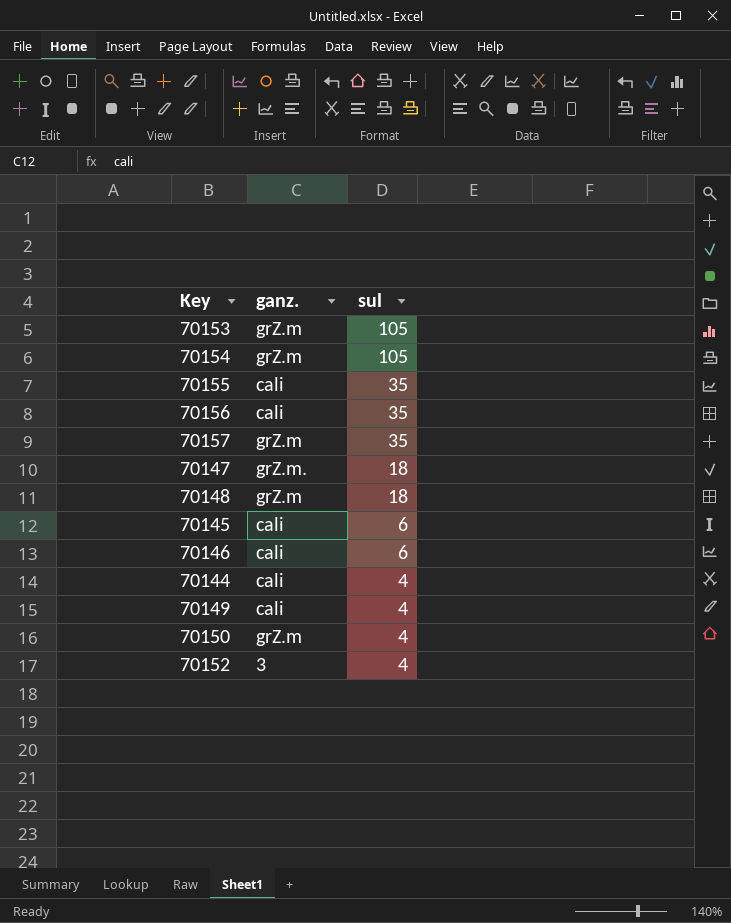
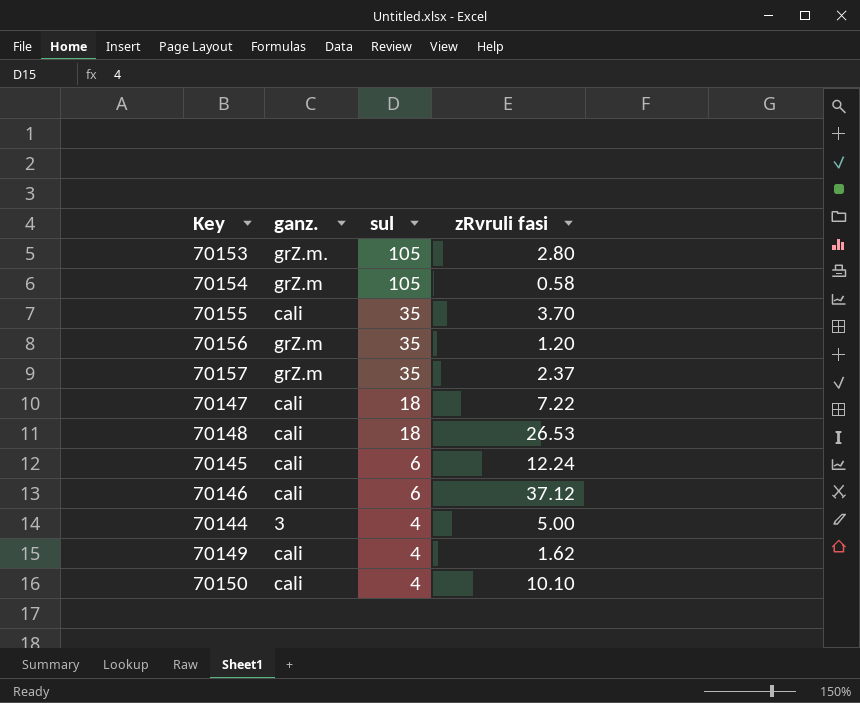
column zRvruli fasi | position: none -> 4
row 70152: 3 | 4 -> none
70153 | ganz.: grZ.m -> grZ.m.
70156 | ganz.: cali -> grZ.m
70147 | ganz.: grZ.m. -> cali
70148 | ganz.: grZ.m -> cali
70144 | ganz.: cali -> 3
70150 | ganz.: grZ.m -> cali

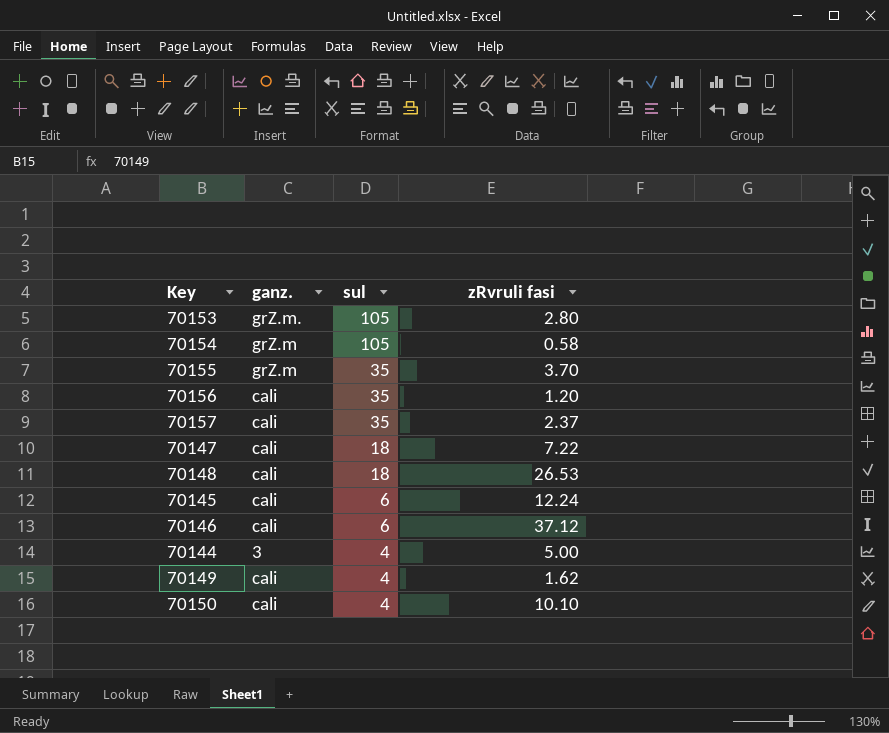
70155 | ganz.: cali -> grZ.m
70156 | ganz.: grZ.m -> cali
70157 | ganz.: grZ.m -> cali

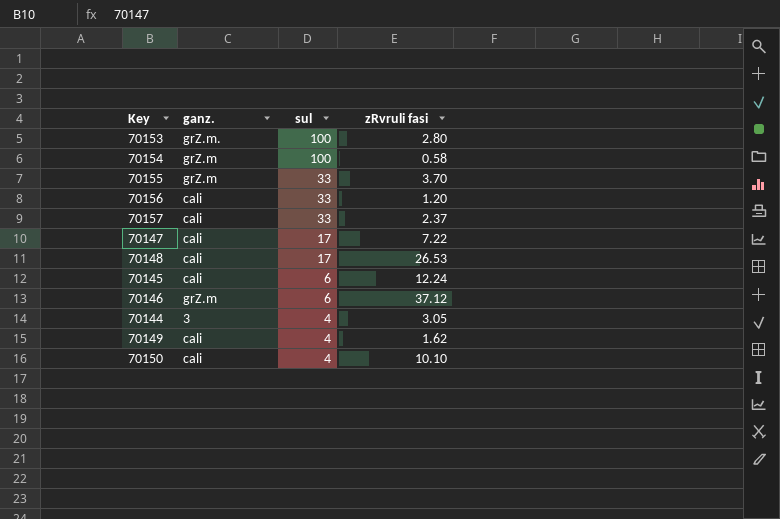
70153 | sul: 105 -> 100
70154 | sul: 105 -> 100
70155 | sul: 35 -> 33
70156 | sul: 35 -> 33
70157 | sul: 35 -> 33
70147 | sul: 18 -> 17
70148 | sul: 18 -> 17
70146 | ganz.: cali -> grZ.m
70144 | zRvruli fasi: 5.00 -> 3.05

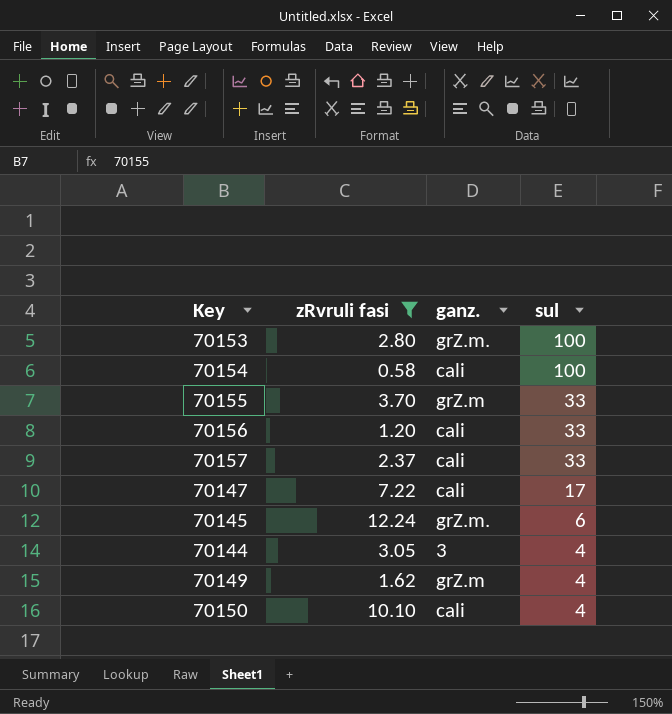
filter: none -> zRvruli fasi <= 12.24
column zRvruli fasi | position: 4 -> 2
70154 | ganz.: grZ.m -> cali
70145 | ganz.: cali -> grZ.m.
70149 | ganz.: cali -> grZ.m

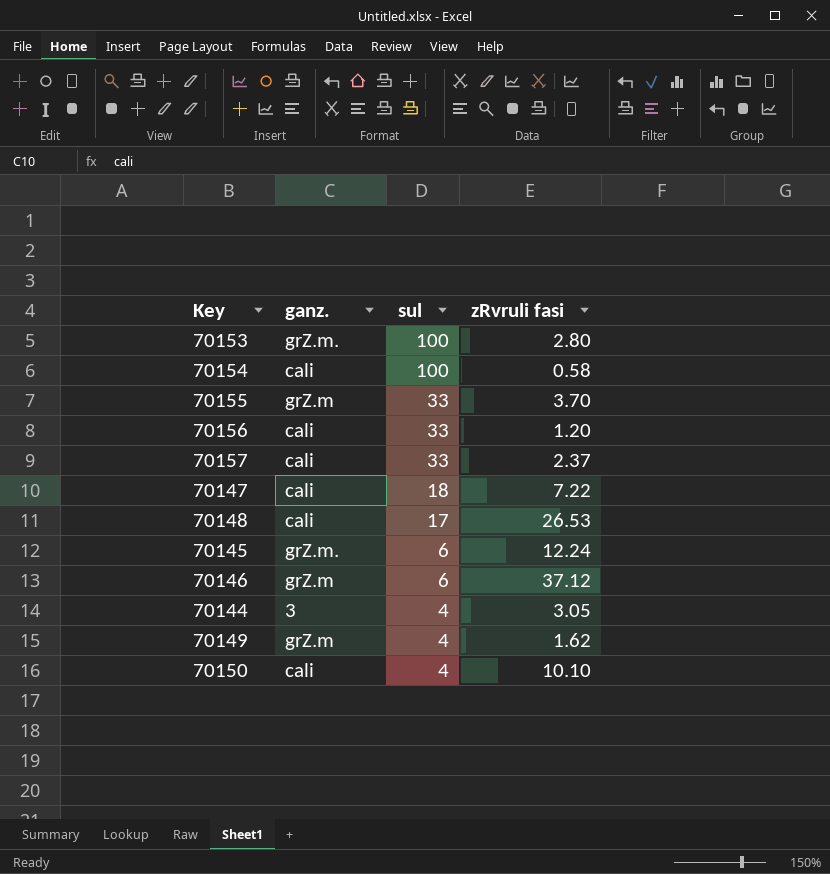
filter: zRvruli fasi <= 12.24 -> none
column zRvruli fasi | position: 2 -> 4
70147 | sul: 17 -> 18

